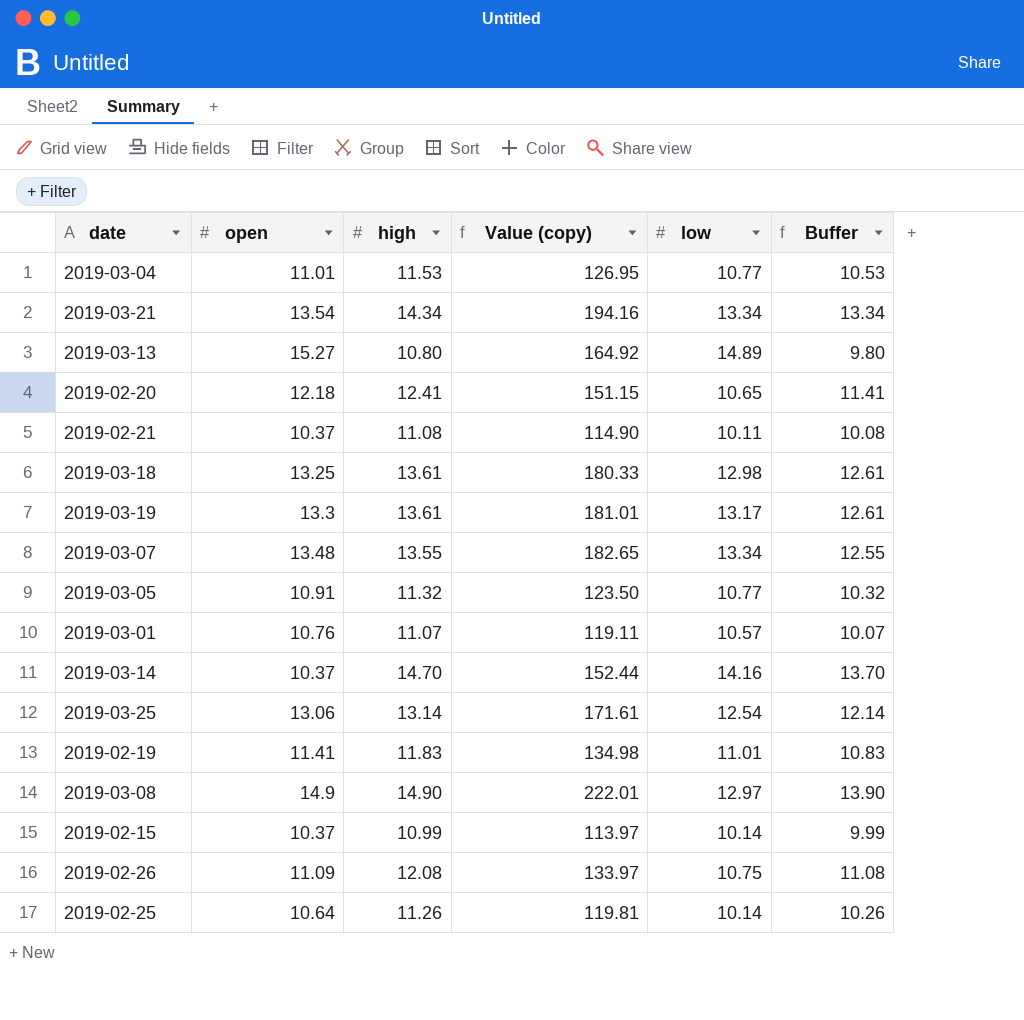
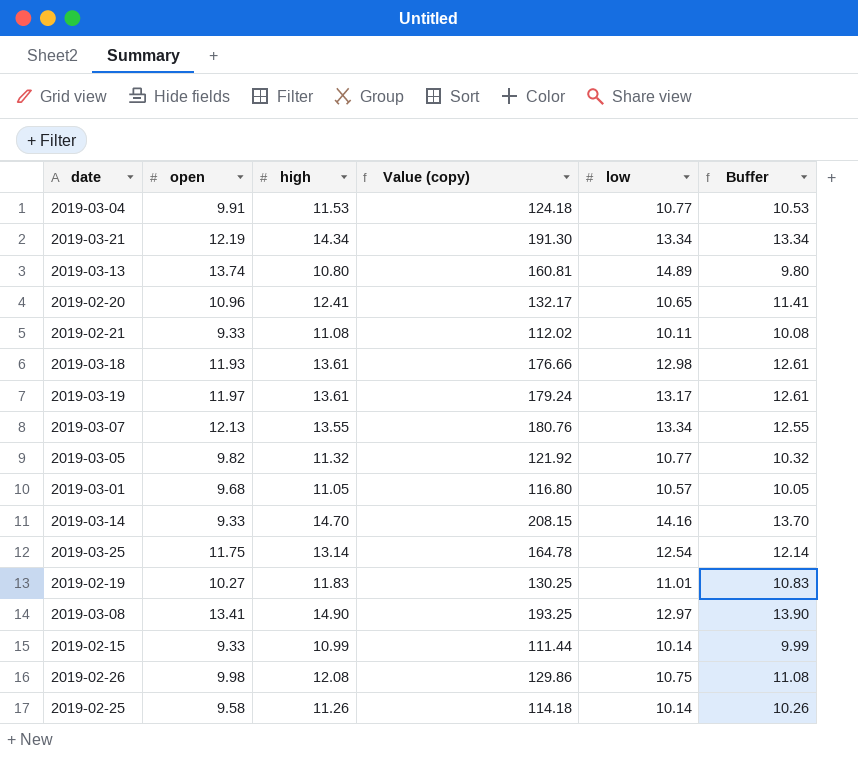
column Value (copy) | formula: [open] * [high] -> [high] * [low]
2019-03-04 | open: 11.01 -> 9.91
2019-03-21 | open: 13.54 -> 12.19
2019-03-13 | open: 15.27 -> 13.74
2019-02-20 | open: 12.18 -> 10.96
2019-02-21 | open: 10.37 -> 9.33
2019-03-18 | open: 13.25 -> 11.93
2019-03-19 | open: 13.3 -> 11.97
2019-03-07 | open: 13.48 -> 12.13
2019-03-05 | open: 10.91 -> 9.82
2019-03-01 | open: 10.76 -> 9.68
2019-03-01 | high: 11.07 -> 11.05
2019-03-01 | Buffer: 10.07 -> 10.05
2019-03-14 | open: 10.37 -> 9.33
2019-03-25 | open: 13.06 -> 11.75
2019-02-19 | open: 11.41 -> 10.27
2019-03-08 | open: 14.9 -> 13.41
2019-02-15 | open: 10.37 -> 9.33
2019-02-26 | open: 11.09 -> 9.98
2019-02-25 | open: 10.64 -> 9.58

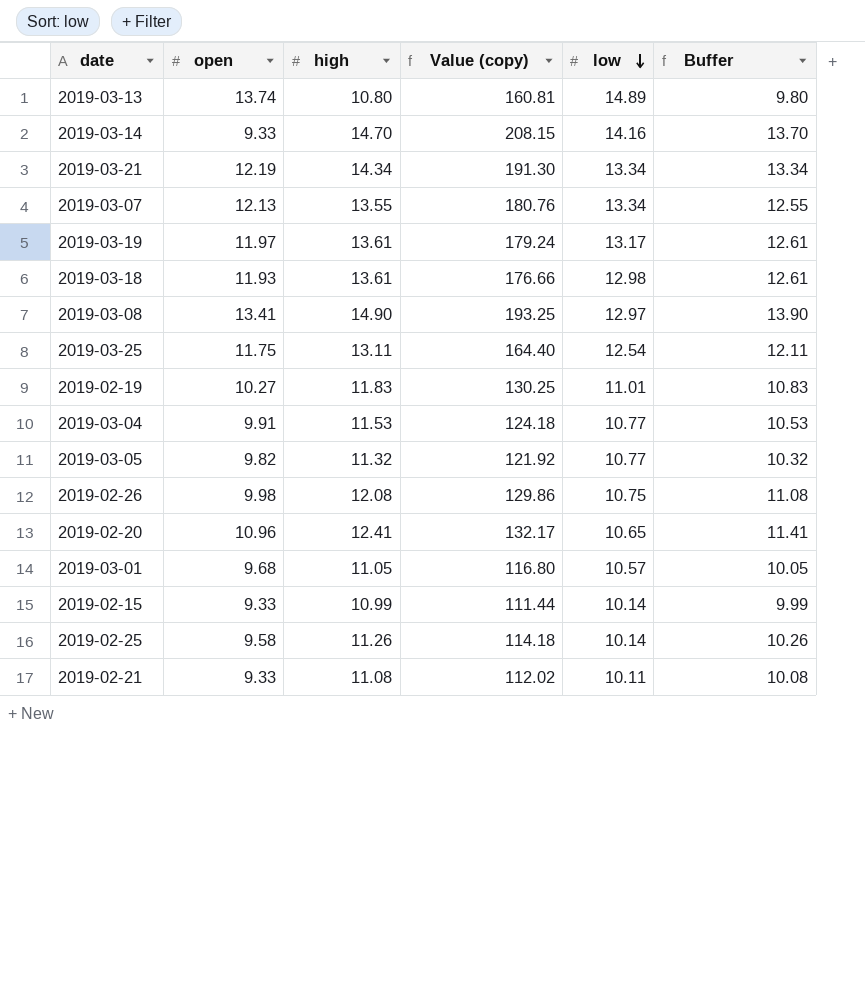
row order: none -> low descending
2019-03-25 | high: 13.14 -> 13.11
2019-03-25 | Value (copy): 164.78 -> 164.40
2019-03-25 | Buffer: 12.14 -> 12.11

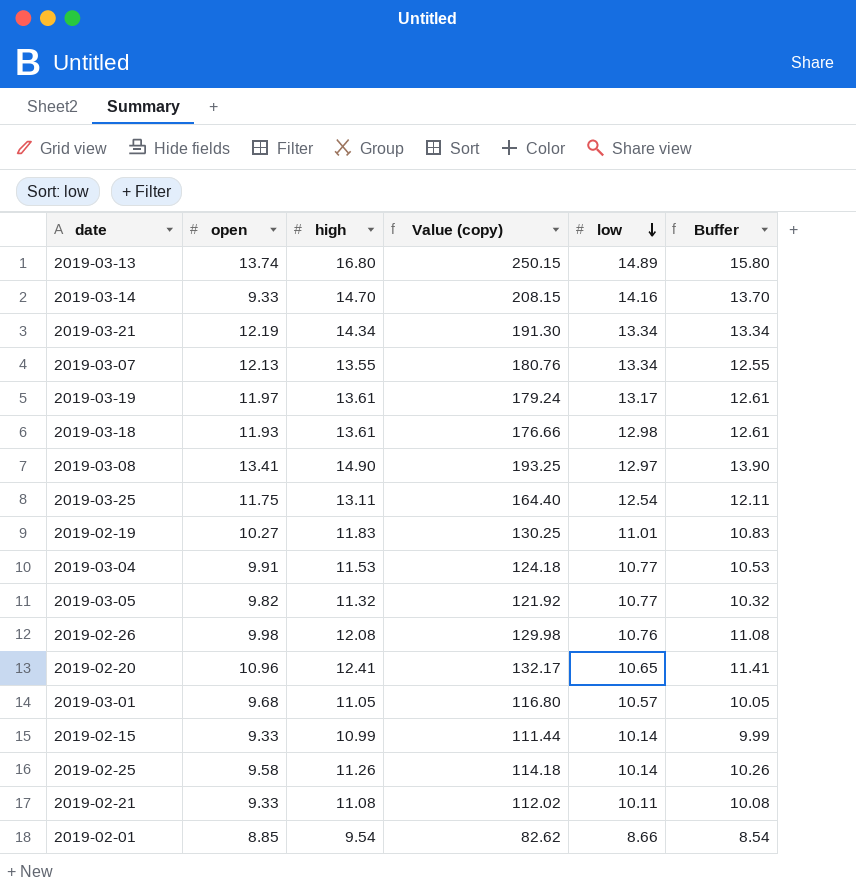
2019-03-13 | high: 10.80 -> 16.80
2019-03-13 | Value (copy): 160.81 -> 250.15
2019-03-13 | Buffer: 9.80 -> 15.80
2019-02-26 | Value (copy): 129.86 -> 129.98
2019-02-26 | low: 10.75 -> 10.76
row 2019-02-01: none -> 8.85 | 9.54 | 82.62 | 8.66 | 8.54

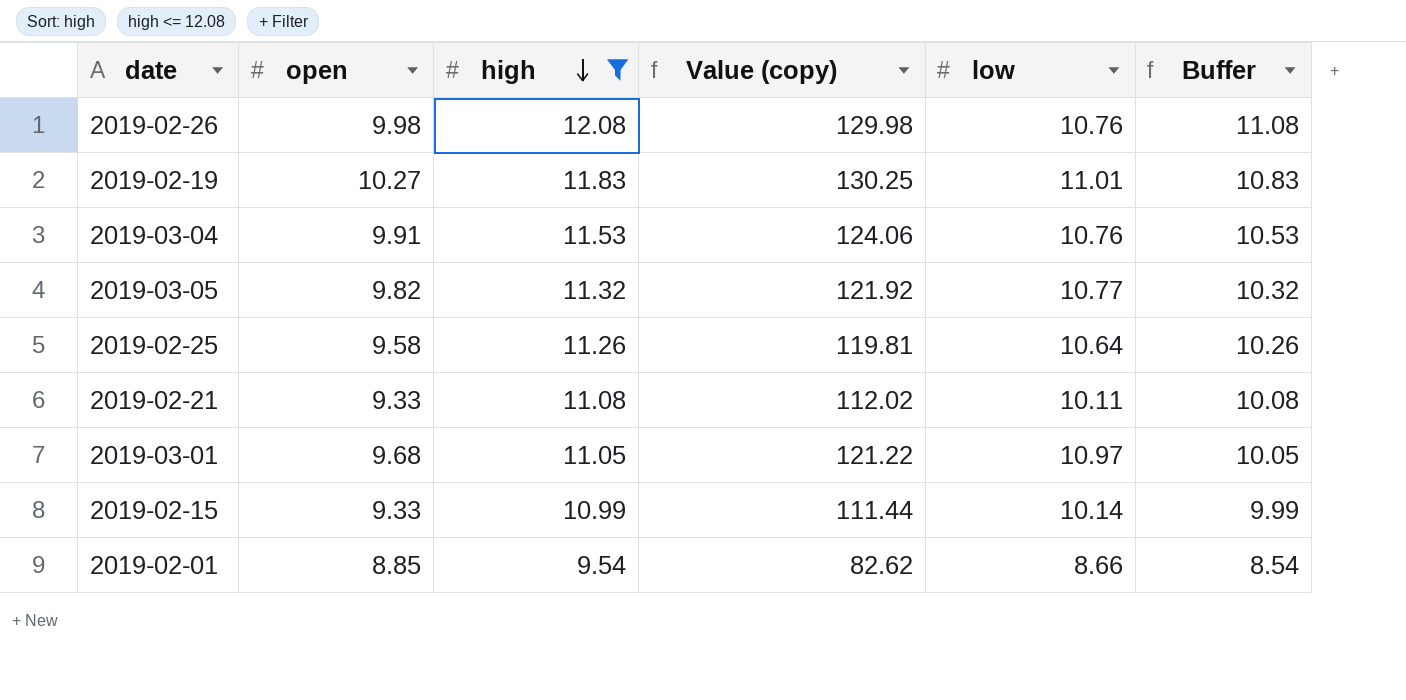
filter: none -> high <= 12.08
row order: low descending -> high descending
2019-03-04 | Value (copy): 124.18 -> 124.06
2019-03-04 | low: 10.77 -> 10.76
2019-02-25 | Value (copy): 114.18 -> 119.81
2019-02-25 | low: 10.14 -> 10.64
2019-03-01 | Value (copy): 116.80 -> 121.22
2019-03-01 | low: 10.57 -> 10.97

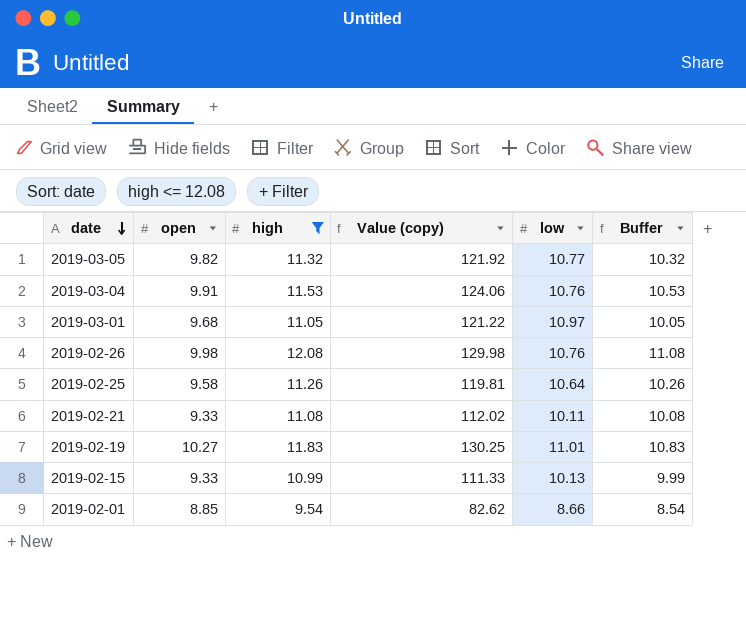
row order: high descending -> date descending
2019-02-15 | Value (copy): 111.44 -> 111.33
2019-02-15 | low: 10.14 -> 10.13

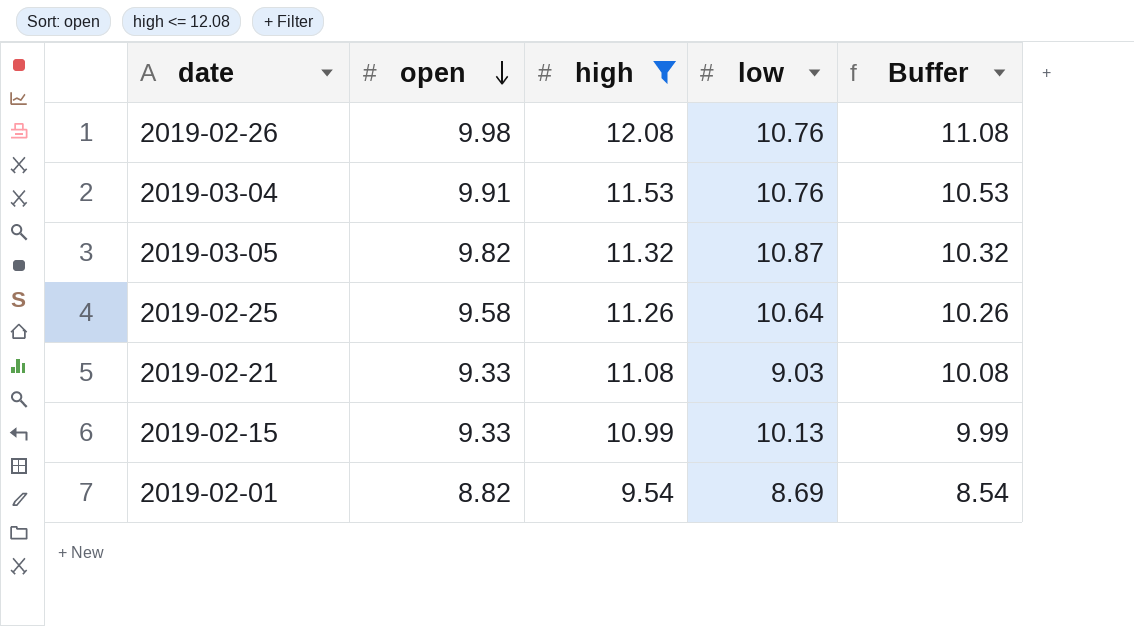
row order: date descending -> open descending
column Value (copy) | formula: [high] * [low] -> none
row 2019-03-01: 9.68 | 11.05 | 121.22 | 10.97 | 10.05 -> none
row 2019-02-19: 10.27 | 11.83 | 130.25 | 11.01 | 10.83 -> none
2019-03-05 | low: 10.77 -> 10.87
2019-02-21 | low: 10.11 -> 9.03
2019-02-01 | open: 8.85 -> 8.82
2019-02-01 | low: 8.66 -> 8.69

